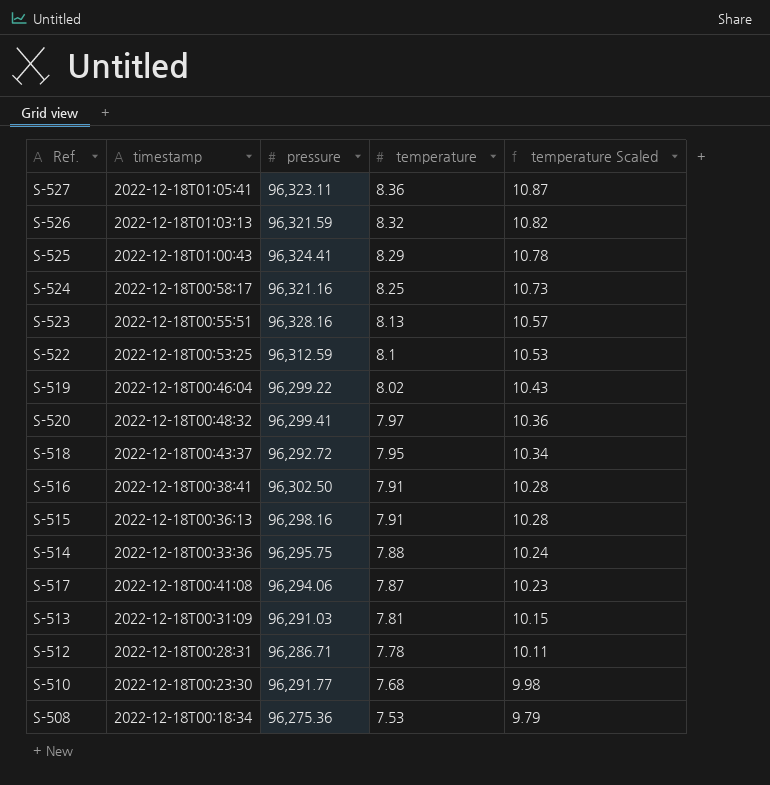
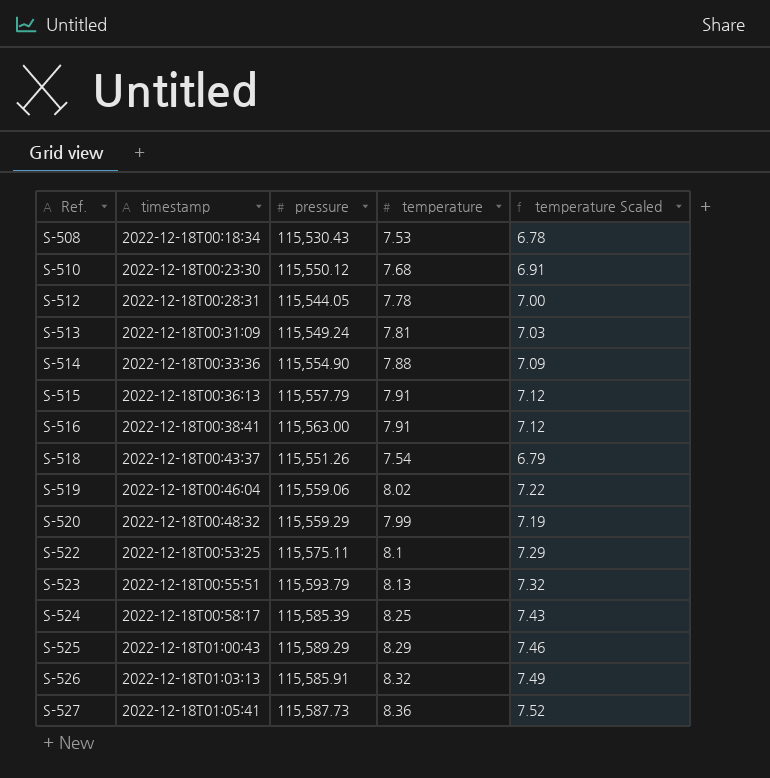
row order: temperature descending -> Ref. ascending
column temperature Scaled | formula: [temperature] * 1.3 -> [temperature] * 0.9
row S-517: 2022-12-18T00:41:08 | 96,294.06 | 7.87 | 10.23 -> none
S-508 | pressure: 96,275.36 -> 115,530.43
S-510 | pressure: 96,291.77 -> 115,550.12
S-512 | pressure: 96,286.71 -> 115,544.05
S-513 | pressure: 96,291.03 -> 115,549.24
S-514 | pressure: 96,295.75 -> 115,554.90
S-515 | pressure: 96,298.16 -> 115,557.79
S-516 | pressure: 96,302.50 -> 115,563.00
S-518 | pressure: 96,292.72 -> 115,551.26
S-518 | temperature: 7.95 -> 7.54
S-519 | pressure: 96,299.22 -> 115,559.06
S-520 | pressure: 96,299.41 -> 115,559.29
S-520 | temperature: 7.97 -> 7.99
S-522 | pressure: 96,312.59 -> 115,575.11
S-523 | pressure: 96,328.16 -> 115,593.79
S-524 | pressure: 96,321.16 -> 115,585.39
S-525 | pressure: 96,324.41 -> 115,589.29
S-526 | pressure: 96,321.59 -> 115,585.91
S-527 | pressure: 96,323.11 -> 115,587.73

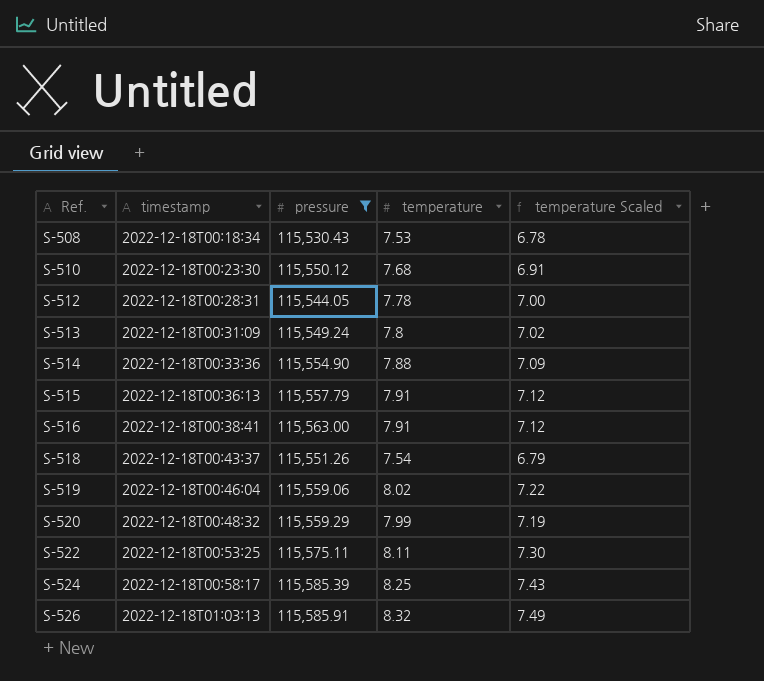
filter: none -> pressure <= 115,585.91
S-513 | temperature: 7.81 -> 7.8
S-513 | temperature Scaled: 7.03 -> 7.02
S-522 | temperature: 8.1 -> 8.11
S-522 | temperature Scaled: 7.29 -> 7.30

